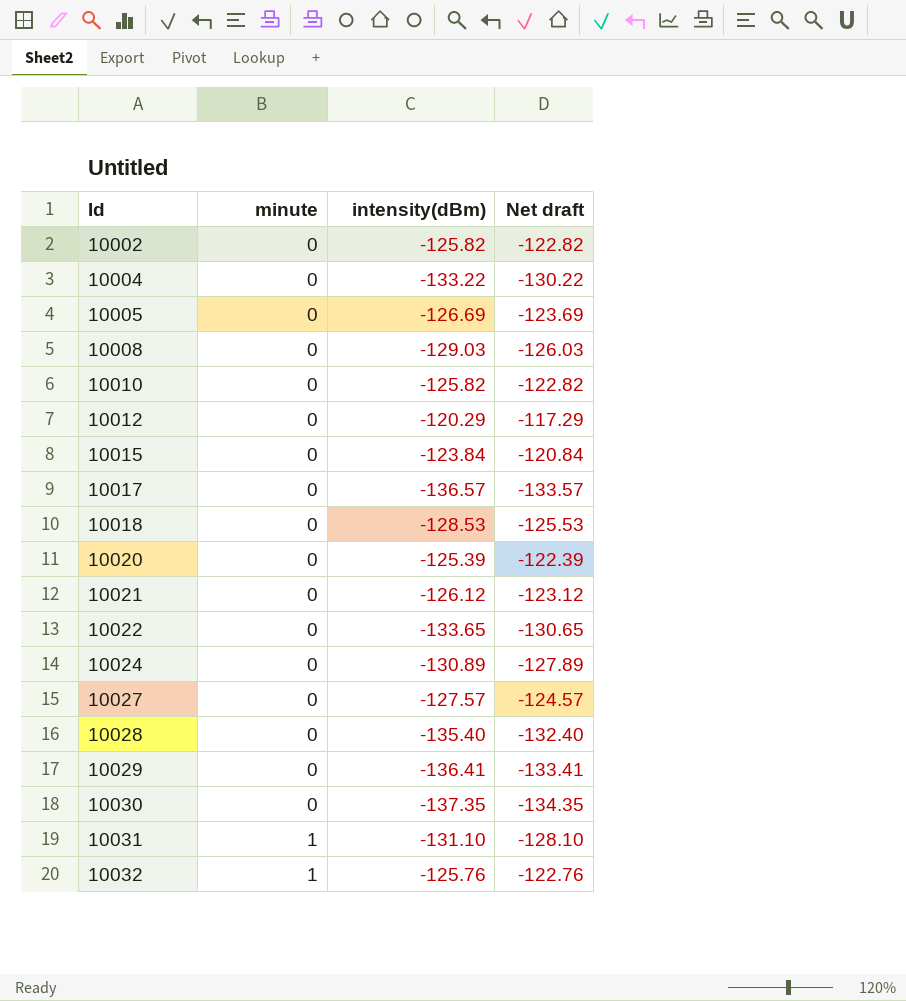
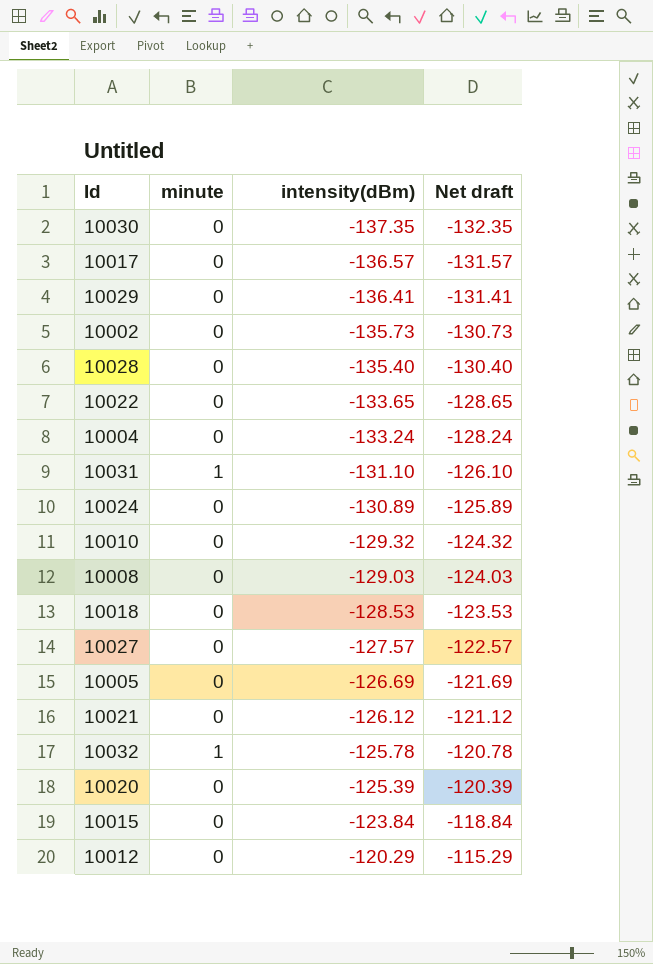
row order: Id ascending -> intensity(dBm) ascending
column Net draft | formula: [intensity(dBm)] + 3 -> [intensity(dBm)] + 5
10002 | intensity(dBm): -125.82 -> -135.73
10004 | intensity(dBm): -133.22 -> -133.24
10010 | intensity(dBm): -125.82 -> -129.32
10032 | intensity(dBm): -125.76 -> -125.78

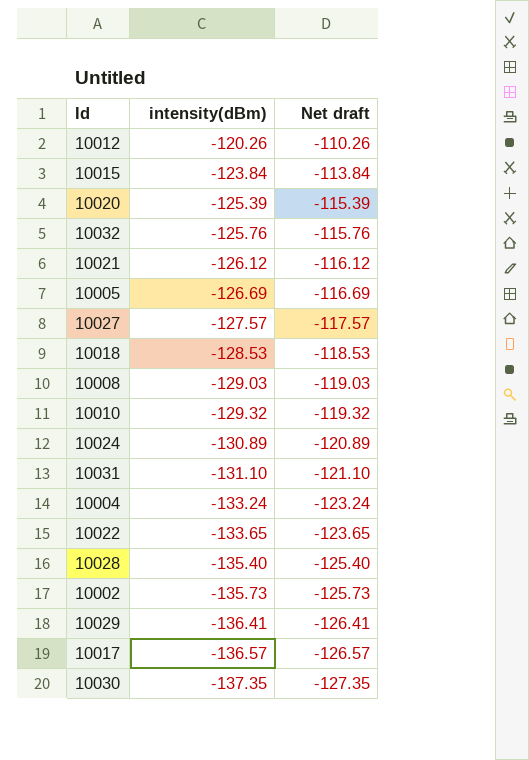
row order: intensity(dBm) ascending -> intensity(dBm) descending
column minute | position: 2 -> none
column Net draft | formula: [intensity(dBm)] + 5 -> [intensity(dBm)] + 10
10012 | intensity(dBm): -120.29 -> -120.26
10032 | intensity(dBm): -125.78 -> -125.76

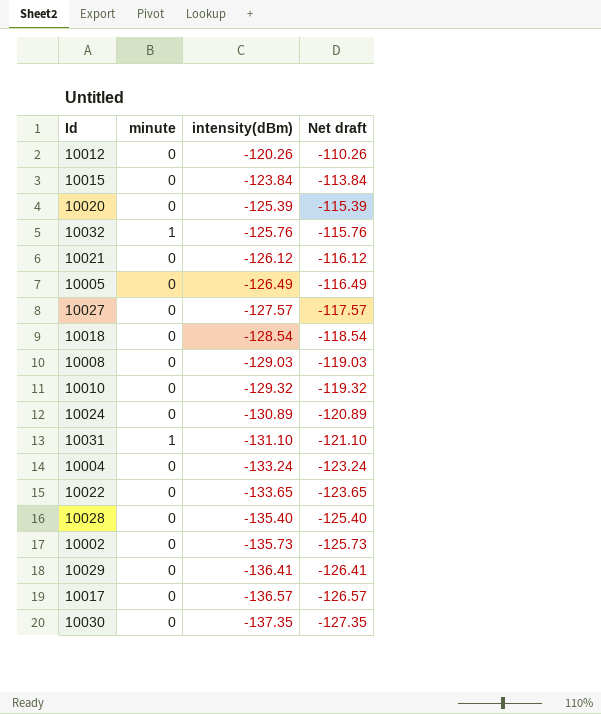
column minute | position: none -> 2
10005 | intensity(dBm): -126.69 -> -126.49
10005 | Net draft: -116.69 -> -116.49
10018 | intensity(dBm): -128.53 -> -128.54
10018 | Net draft: -118.53 -> -118.54

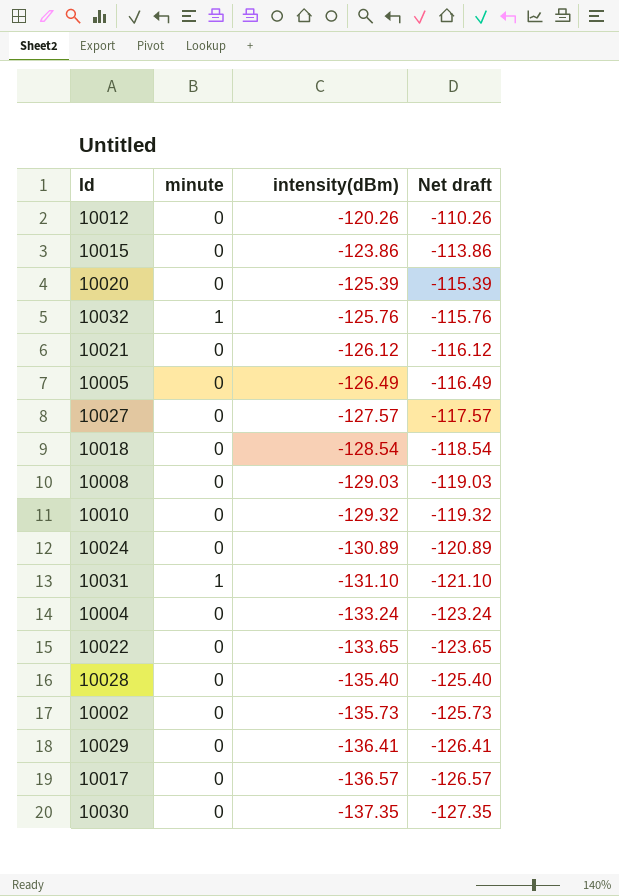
10015 | intensity(dBm): -123.84 -> -123.86
10015 | Net draft: -113.84 -> -113.86

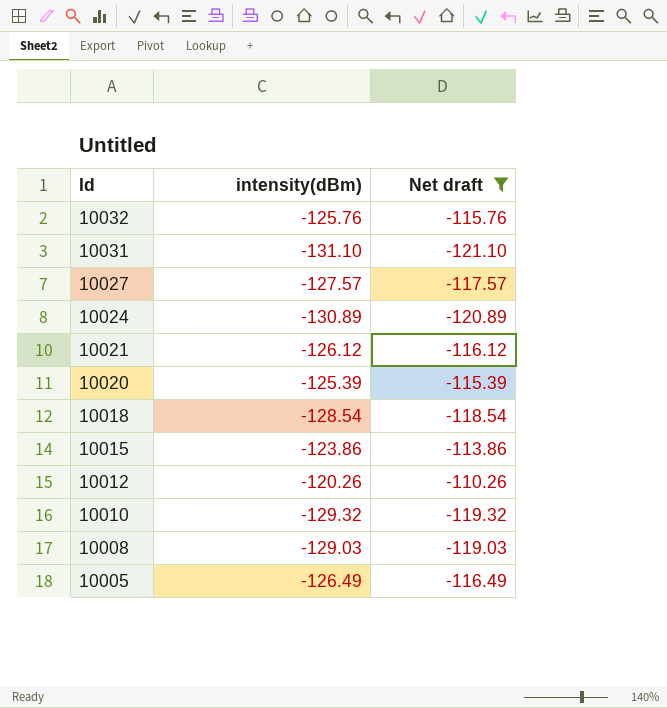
filter: none -> Net draft >= -121.10
row order: intensity(dBm) descending -> Id descending
column minute | position: 2 -> none

